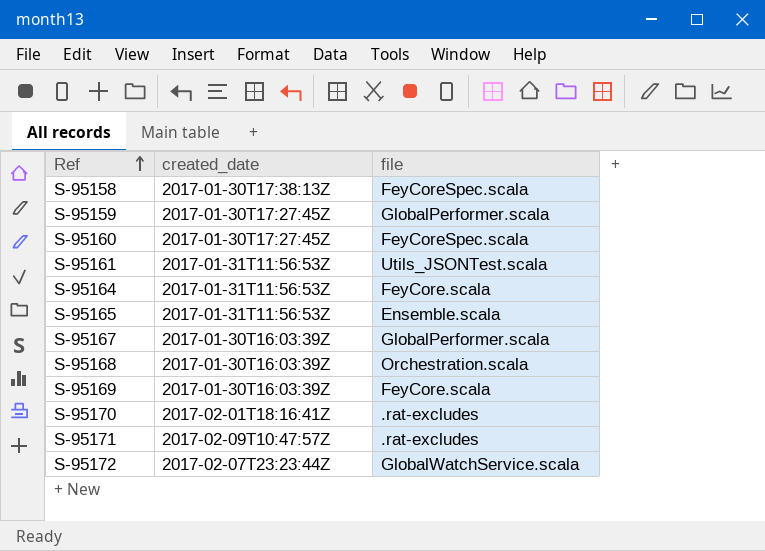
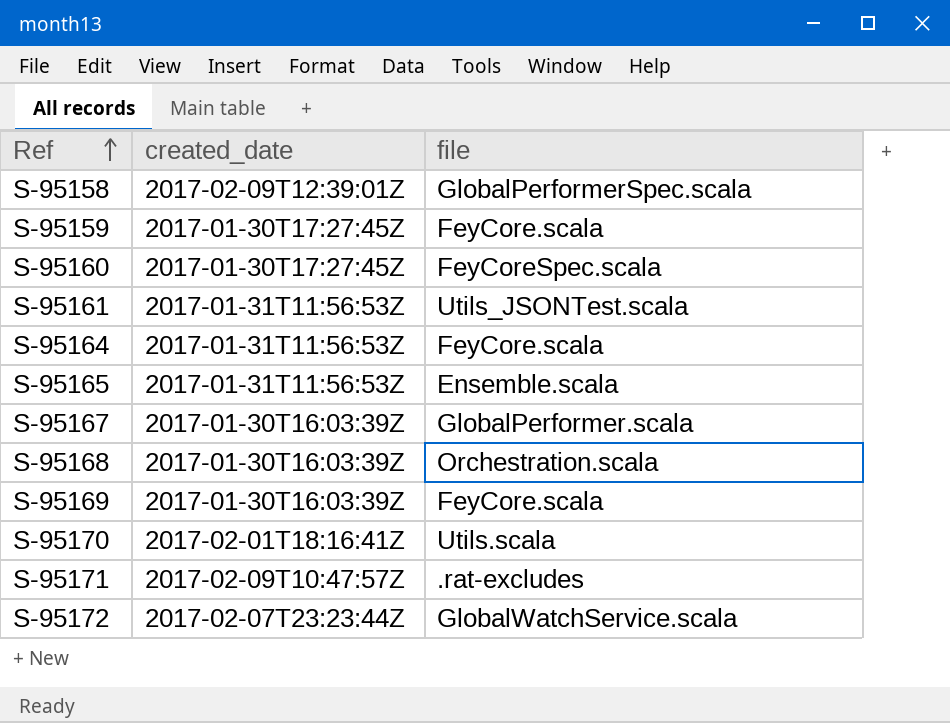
S-95158 | created_date: 2017-01-30T17:38:13Z -> 2017-02-09T12:39:01Z
S-95158 | file: FeyCoreSpec.scala -> GlobalPerformerSpec.scala
S-95159 | file: GlobalPerformer.scala -> FeyCore.scala
S-95170 | file: .rat-excludes -> Utils.scala

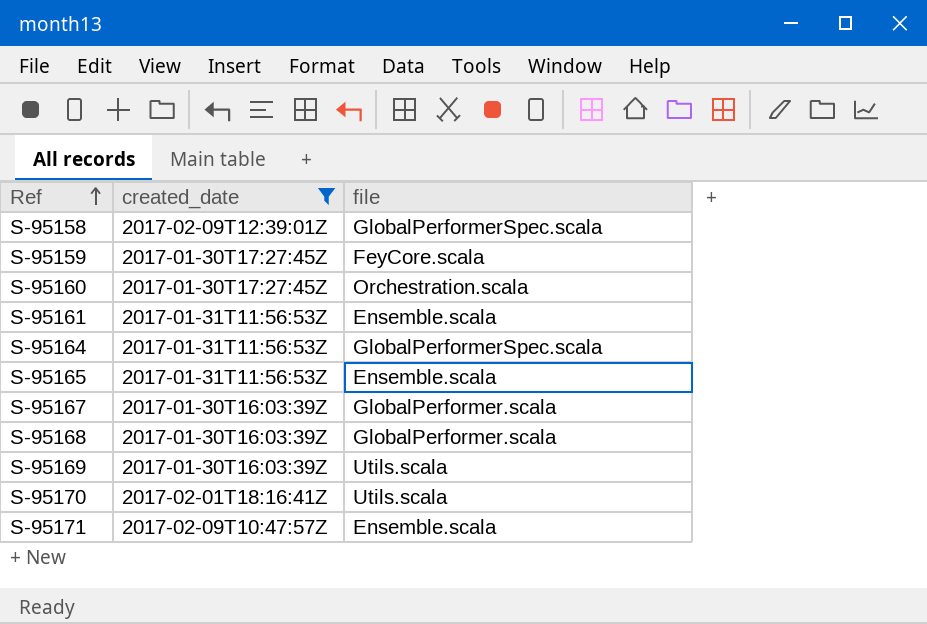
filter: none -> created_date != 2017-02-07T23:23:44Z
S-95160 | file: FeyCoreSpec.scala -> Orchestration.scala
S-95161 | file: Utils_JSONTest.scala -> Ensemble.scala
S-95164 | file: FeyCore.scala -> GlobalPerformerSpec.scala
S-95168 | file: Orchestration.scala -> GlobalPerformer.scala
S-95169 | file: FeyCore.scala -> Utils.scala
S-95171 | file: .rat-excludes -> Ensemble.scala

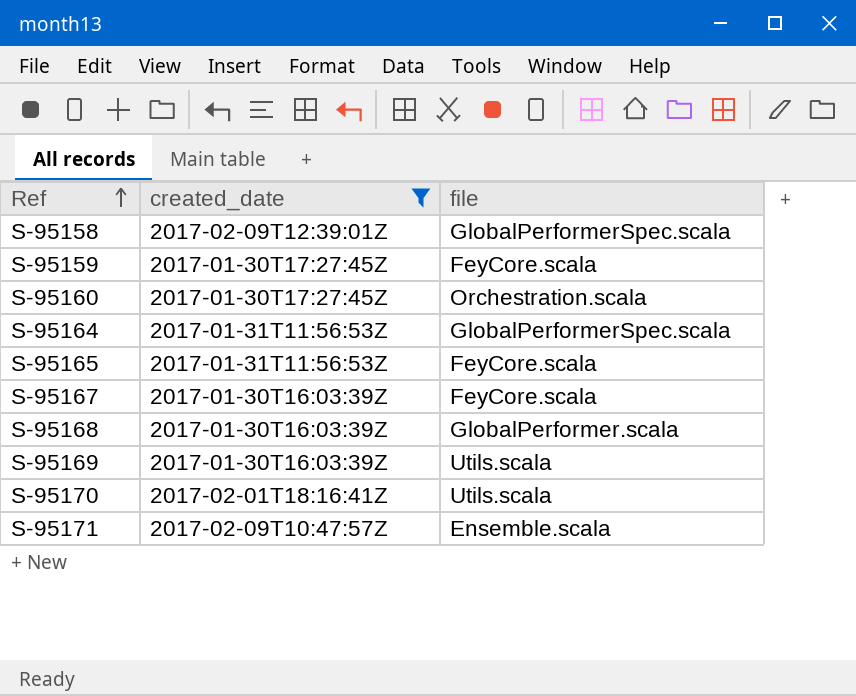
row S-95161: 2017-01-31T11:56:53Z | Ensemble.scala -> none
S-95165 | file: Ensemble.scala -> FeyCore.scala
S-95167 | file: GlobalPerformer.scala -> FeyCore.scala

